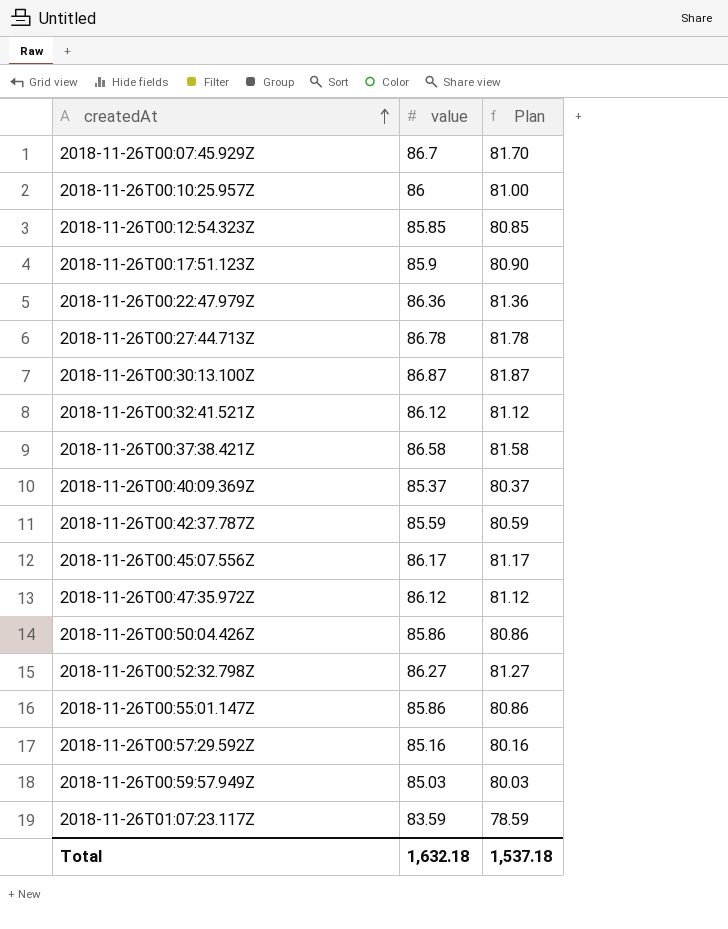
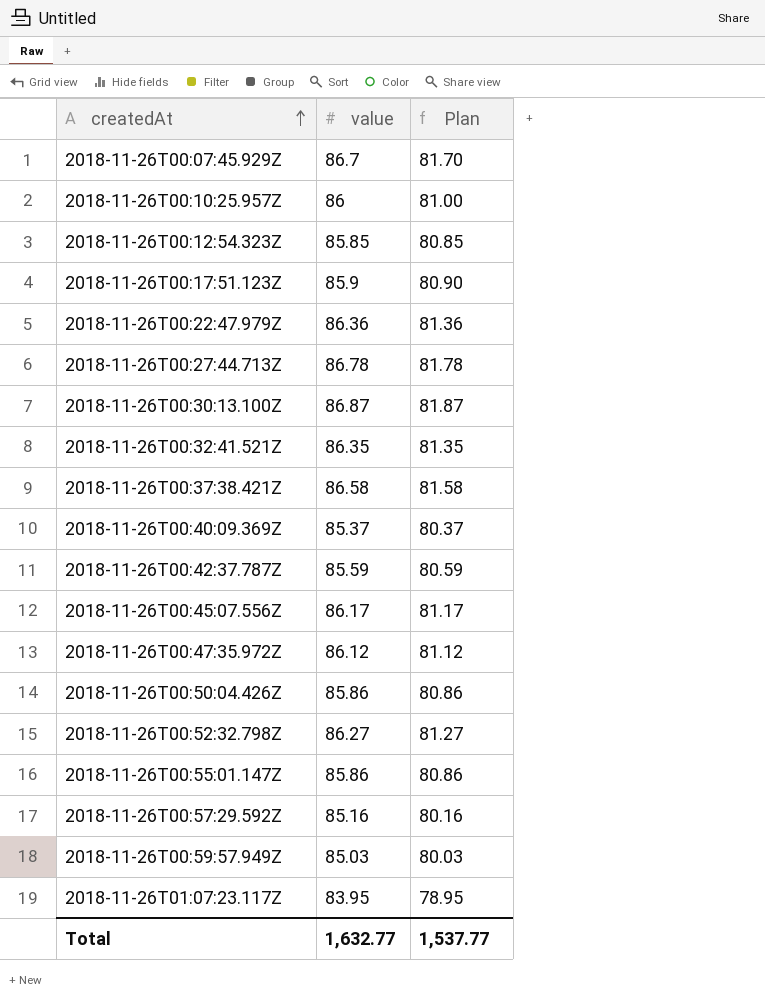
2018-11-26T00:32:41.521Z | value: 86.12 -> 86.35
2018-11-26T00:32:41.521Z | Plan: 81.12 -> 81.35
2018-11-26T01:07:23.117Z | value: 83.59 -> 83.95
2018-11-26T01:07:23.117Z | Plan: 78.59 -> 78.95
Total | value: 1,632.18 -> 1,632.77
Total | Plan: 1,537.18 -> 1,537.77

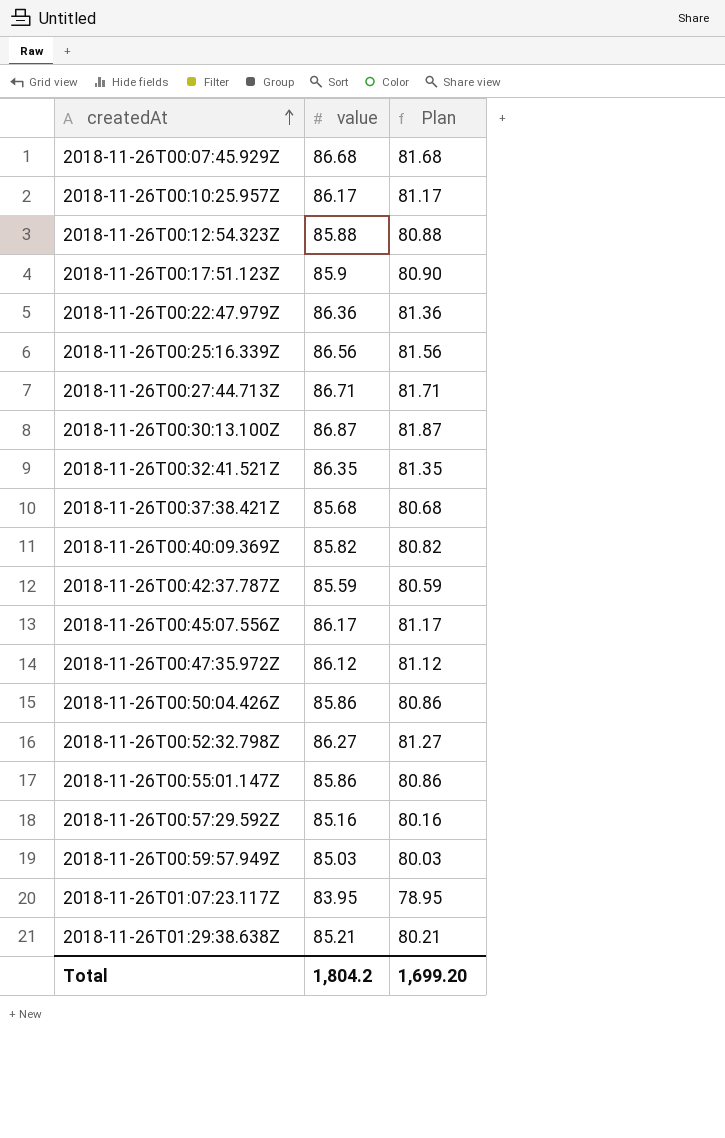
2018-11-26T00:07:45.929Z | value: 86.7 -> 86.68
2018-11-26T00:07:45.929Z | Plan: 81.70 -> 81.68
2018-11-26T00:10:25.957Z | value: 86 -> 86.17
2018-11-26T00:10:25.957Z | Plan: 81.00 -> 81.17
2018-11-26T00:12:54.323Z | value: 85.85 -> 85.88
2018-11-26T00:12:54.323Z | Plan: 80.85 -> 80.88
row 2018-11-26T00:25:16.339Z: none -> 86.56 | 81.56
2018-11-26T00:27:44.713Z | value: 86.78 -> 86.71
2018-11-26T00:27:44.713Z | Plan: 81.78 -> 81.71
2018-11-26T00:37:38.421Z | value: 86.58 -> 85.68
2018-11-26T00:37:38.421Z | Plan: 81.58 -> 80.68
2018-11-26T00:40:09.369Z | value: 85.37 -> 85.82
2018-11-26T00:40:09.369Z | Plan: 80.37 -> 80.82
row 2018-11-26T01:29:38.638Z: none -> 85.21 | 80.21
Total | value: 1,632.77 -> 1,804.2
Total | Plan: 1,537.77 -> 1,699.20

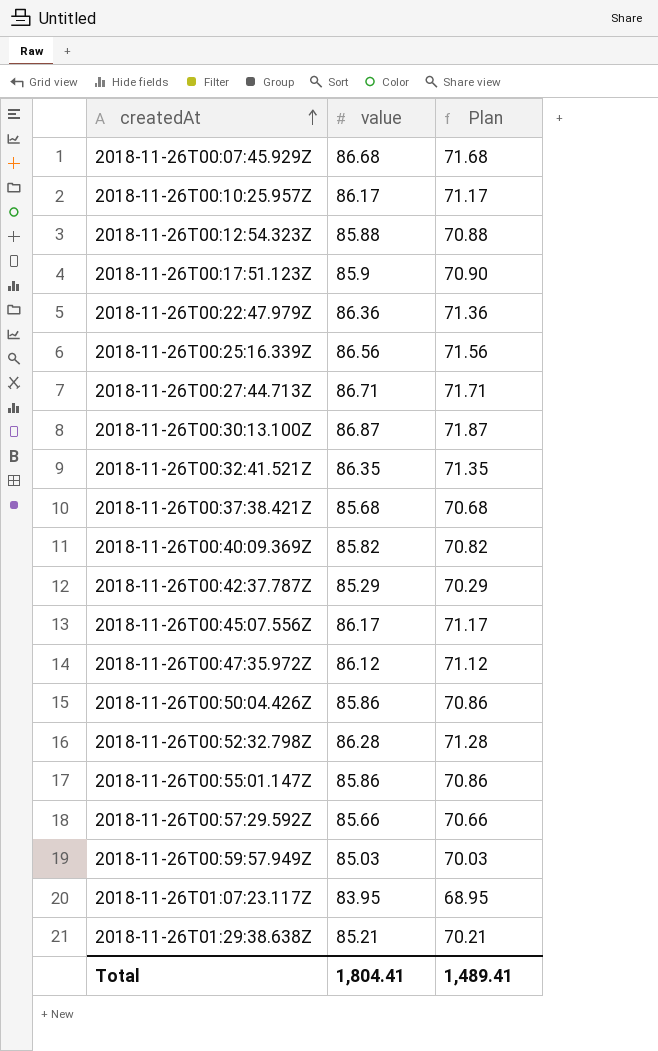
column Plan | formula: [value] - 5 -> [value] - 15
2018-11-26T00:42:37.787Z | value: 85.59 -> 85.29
2018-11-26T00:52:32.798Z | value: 86.27 -> 86.28
2018-11-26T00:57:29.592Z | value: 85.16 -> 85.66
Total | value: 1,804.2 -> 1,804.41
Total | Plan: 1,699.20 -> 1,489.41

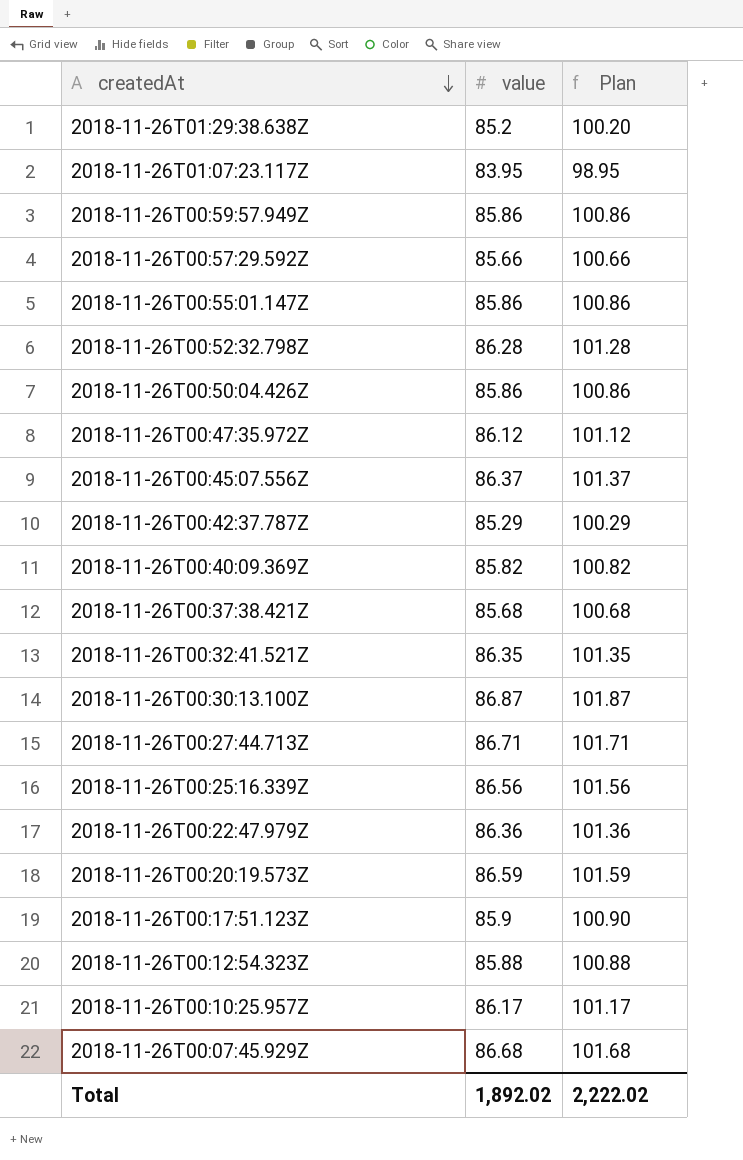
row order: createdAt ascending -> createdAt descending
column Plan | formula: [value] - 15 -> [value] + 15
2018-11-26T01:29:38.638Z | value: 85.21 -> 85.2
2018-11-26T00:59:57.949Z | value: 85.03 -> 85.86
2018-11-26T00:45:07.556Z | value: 86.17 -> 86.37
row 2018-11-26T00:20:19.573Z: none -> 86.59 | 101.59
Total | value: 1,804.41 -> 1,892.02
Total | Plan: 1,489.41 -> 2,222.02

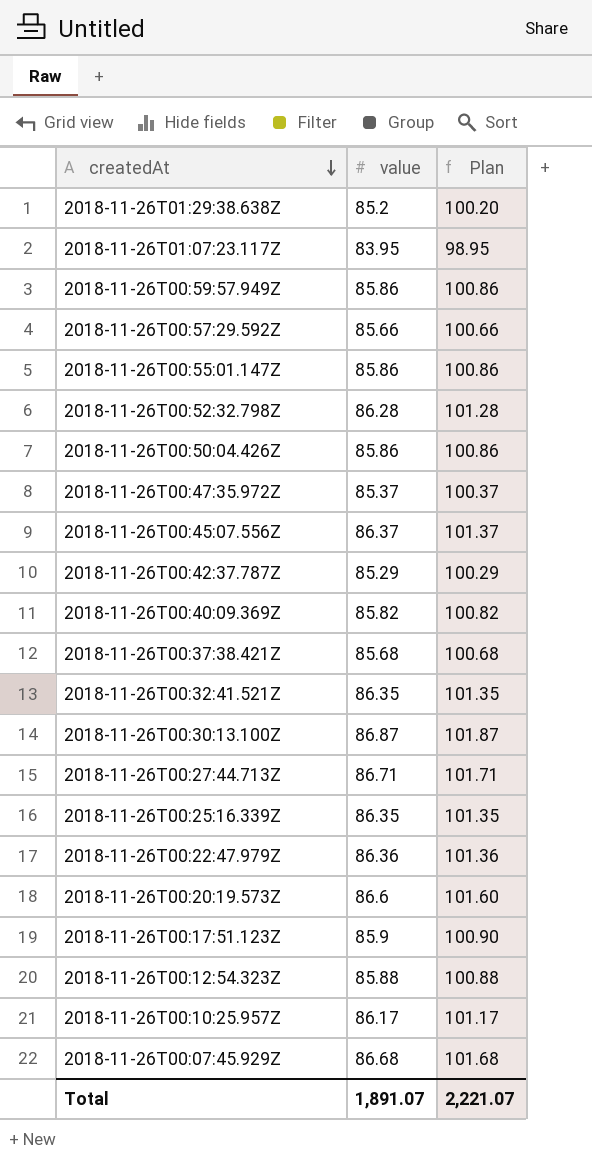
2018-11-26T00:47:35.972Z | value: 86.12 -> 85.37
2018-11-26T00:47:35.972Z | Plan: 101.12 -> 100.37
2018-11-26T00:25:16.339Z | value: 86.56 -> 86.35
2018-11-26T00:25:16.339Z | Plan: 101.56 -> 101.35
2018-11-26T00:20:19.573Z | value: 86.59 -> 86.6
2018-11-26T00:20:19.573Z | Plan: 101.59 -> 101.60
Total | value: 1,892.02 -> 1,891.07
Total | Plan: 2,222.02 -> 2,221.07

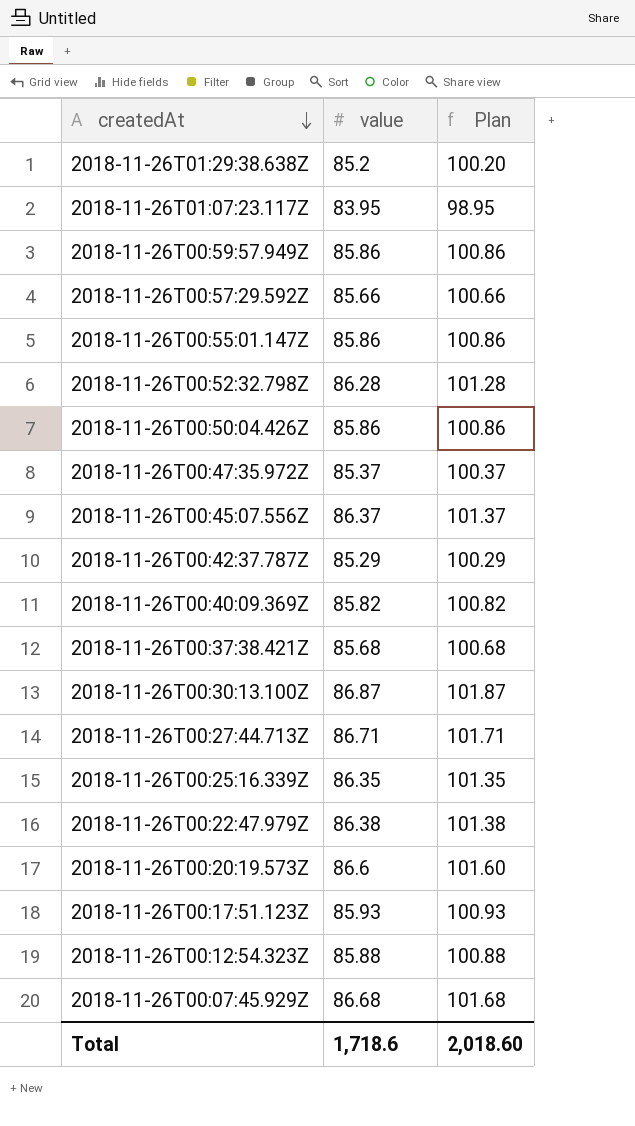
row 2018-11-26T00:32:41.521Z: 86.35 | 101.35 -> none
row 2018-11-26T00:10:25.957Z: 86.17 | 101.17 -> none
2018-11-26T00:22:47.979Z | value: 86.36 -> 86.38
2018-11-26T00:22:47.979Z | Plan: 101.36 -> 101.38
2018-11-26T00:17:51.123Z | value: 85.9 -> 85.93
2018-11-26T00:17:51.123Z | Plan: 100.90 -> 100.93
Total | value: 1,891.07 -> 1,718.6
Total | Plan: 2,221.07 -> 2,018.60

